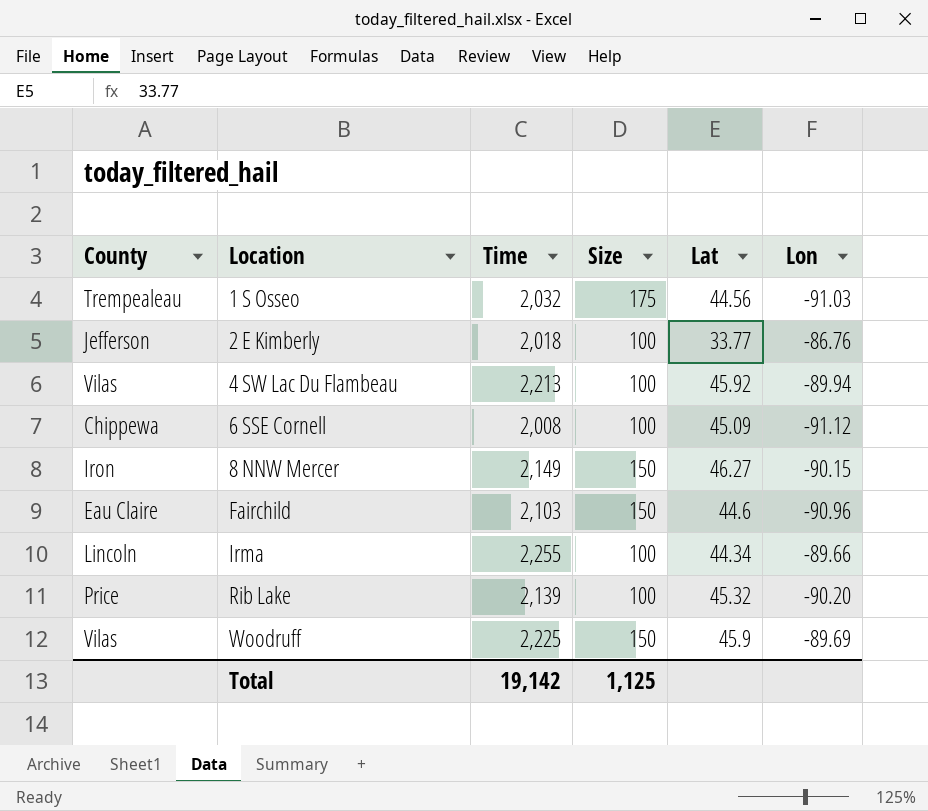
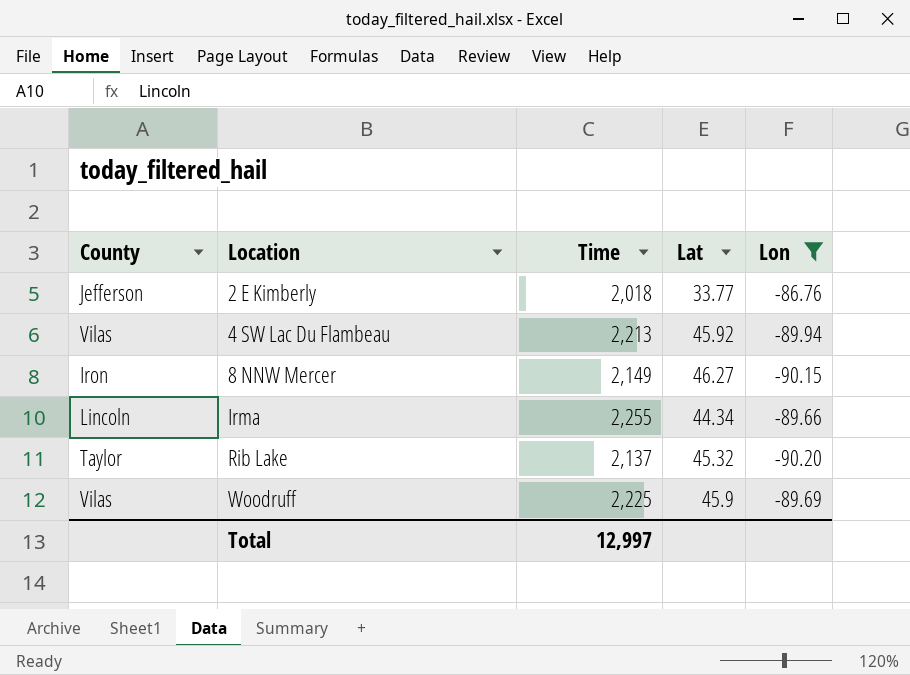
filter: none -> Lon >= -90.20
column Size | position: 4 -> none
Rib Lake | County: Price -> Taylor
Rib Lake | Time: 2,139 -> 2,137
Total | Time: 19,142 -> 12,997

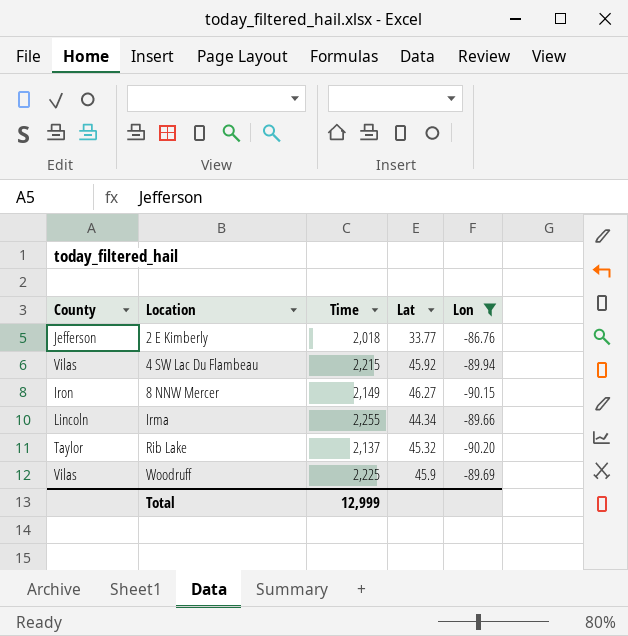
4 SW Lac Du Flambeau | Time: 2,213 -> 2,215
Total | Time: 12,997 -> 12,999

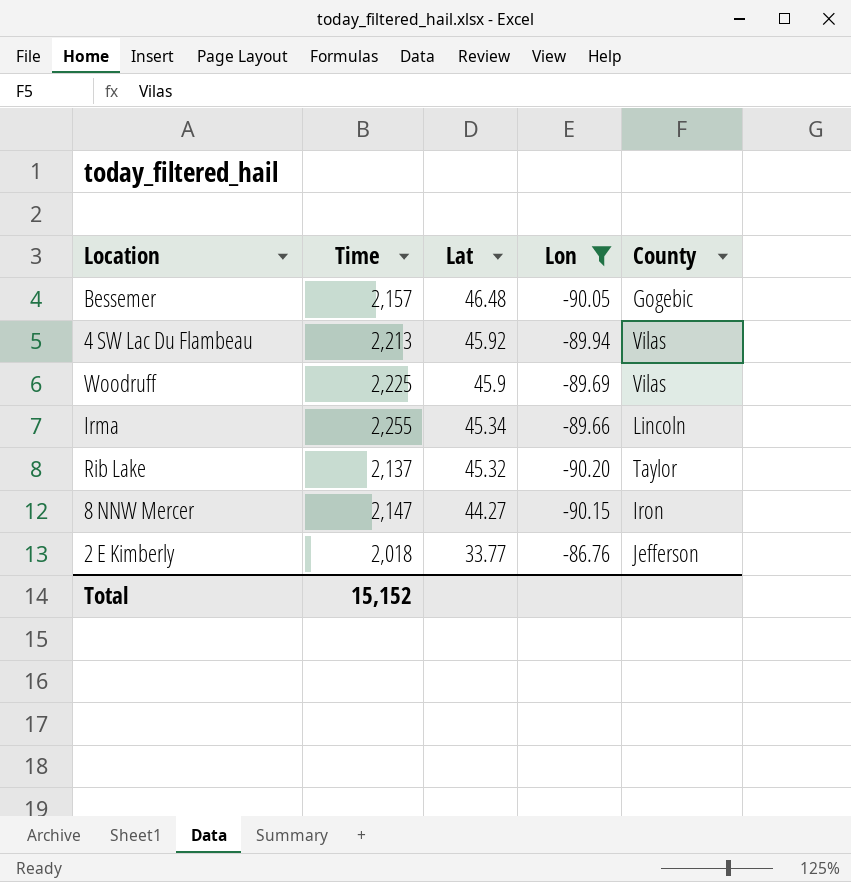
row order: Location ascending -> Lat descending
column County | position: 1 -> 5
row Bessemer: none -> 2,157 | 46.48 | -90.05 | Gogebic
4 SW Lac Du Flambeau | Time: 2,215 -> 2,213
Irma | Lat: 44.34 -> 45.34
8 NNW Mercer | Time: 2,149 -> 2,147
8 NNW Mercer | Lat: 46.27 -> 44.27
Total | Time: 12,999 -> 15,152

